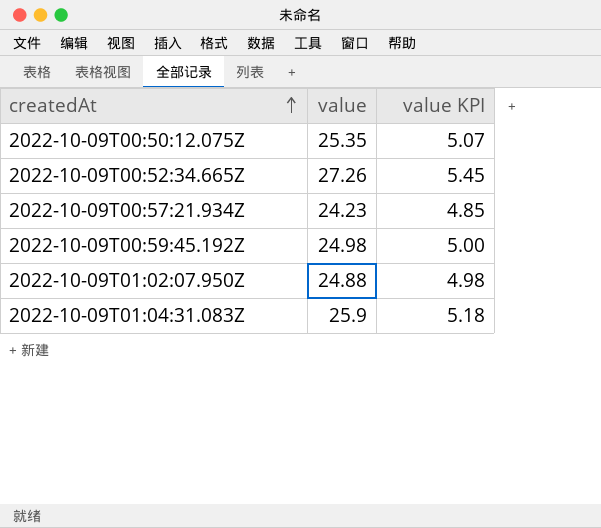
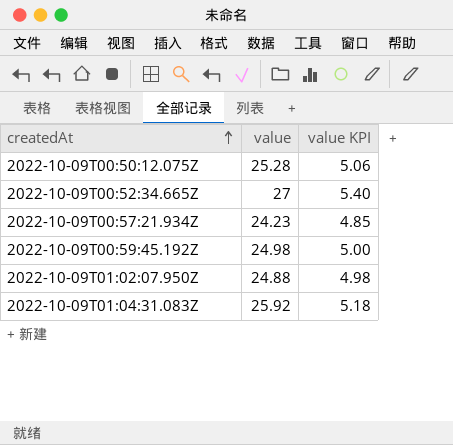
2022-10-09T00:50:12.075Z | value: 25.35 -> 25.28
2022-10-09T00:50:12.075Z | value KPI: 5.07 -> 5.06
2022-10-09T00:52:34.665Z | value: 27.26 -> 27
2022-10-09T00:52:34.665Z | value KPI: 5.45 -> 5.40
2022-10-09T01:04:31.083Z | value: 25.9 -> 25.92

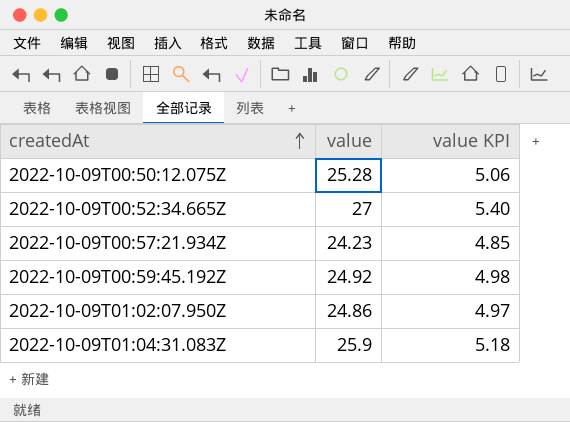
2022-10-09T00:59:45.192Z | value: 24.98 -> 24.92
2022-10-09T00:59:45.192Z | value KPI: 5.00 -> 4.98
2022-10-09T01:02:07.950Z | value: 24.88 -> 24.86
2022-10-09T01:02:07.950Z | value KPI: 4.98 -> 4.97
2022-10-09T01:04:31.083Z | value: 25.92 -> 25.9

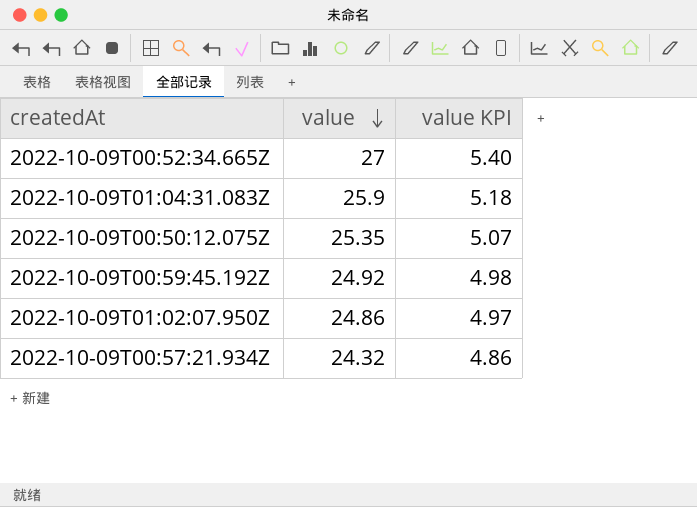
row order: createdAt ascending -> value descending
2022-10-09T00:50:12.075Z | value: 25.28 -> 25.35
2022-10-09T00:50:12.075Z | value KPI: 5.06 -> 5.07
2022-10-09T00:57:21.934Z | value: 24.23 -> 24.32
2022-10-09T00:57:21.934Z | value KPI: 4.85 -> 4.86

